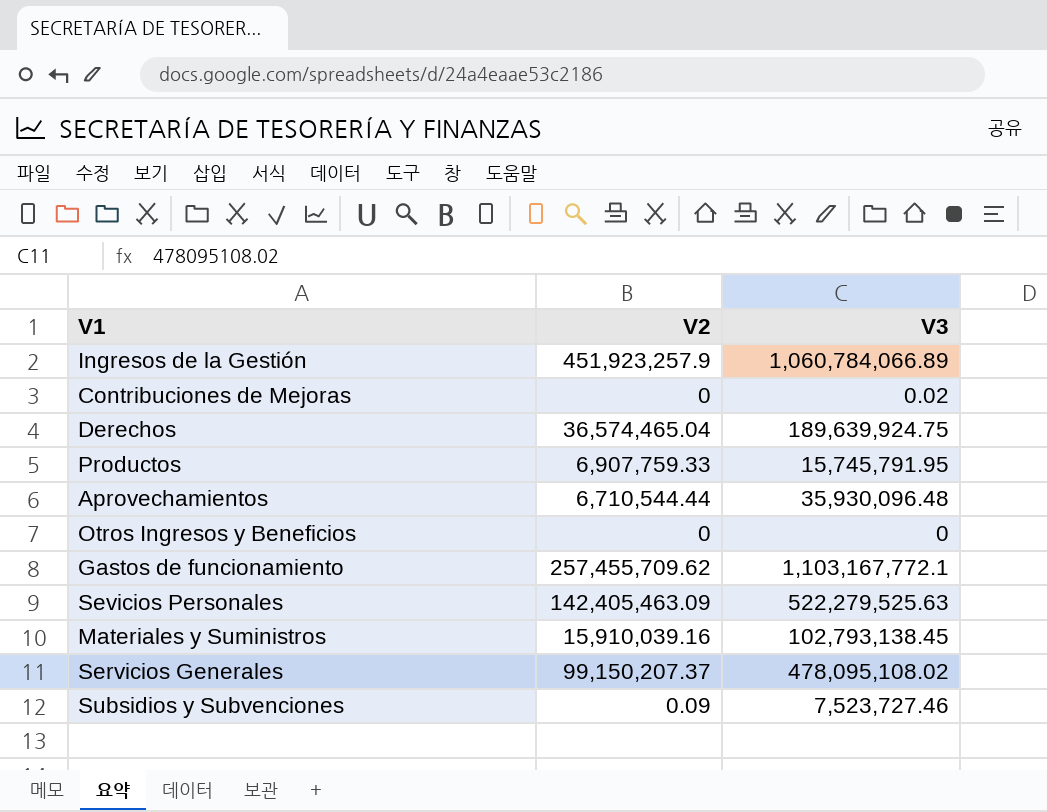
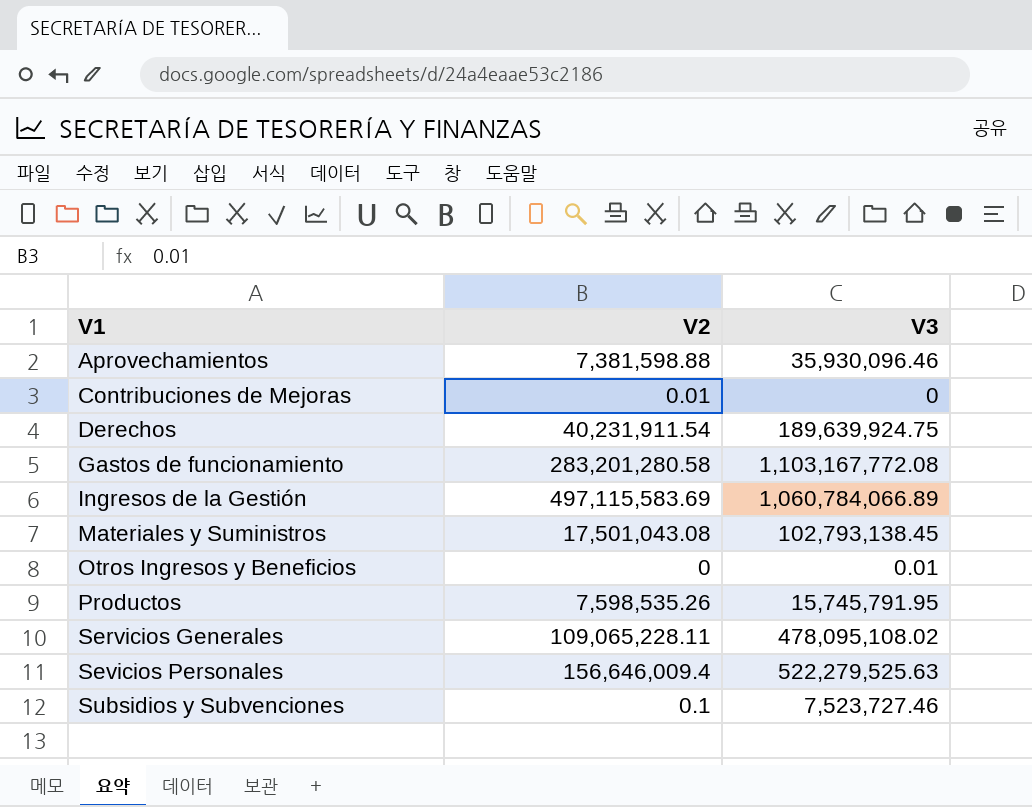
row order: none -> V1 ascending
Aprovechamientos | V2: 6,710,544.44 -> 7,381,598.88
Aprovechamientos | V3: 35,930,096.48 -> 35,930,096.46
Contribuciones de Mejoras | V2: 0 -> 0.01
Contribuciones de Mejoras | V3: 0.02 -> 0
Derechos | V2: 36,574,465.04 -> 40,231,911.54
Gastos de funcionamiento | V2: 257,455,709.62 -> 283,201,280.58
Gastos de funcionamiento | V3: 1,103,167,772.1 -> 1,103,167,772.08
Ingresos de la Gestión | V2: 451,923,257.9 -> 497,115,583.69
Materiales y Suministros | V2: 15,910,039.16 -> 17,501,043.08
Otros Ingresos y Beneficios | V3: 0 -> 0.01
Productos | V2: 6,907,759.33 -> 7,598,535.26
Servicios Generales | V2: 99,150,207.37 -> 109,065,228.11
Sevicios Personales | V2: 142,405,463.09 -> 156,646,009.4
Subsidios y Subvenciones | V2: 0.09 -> 0.1

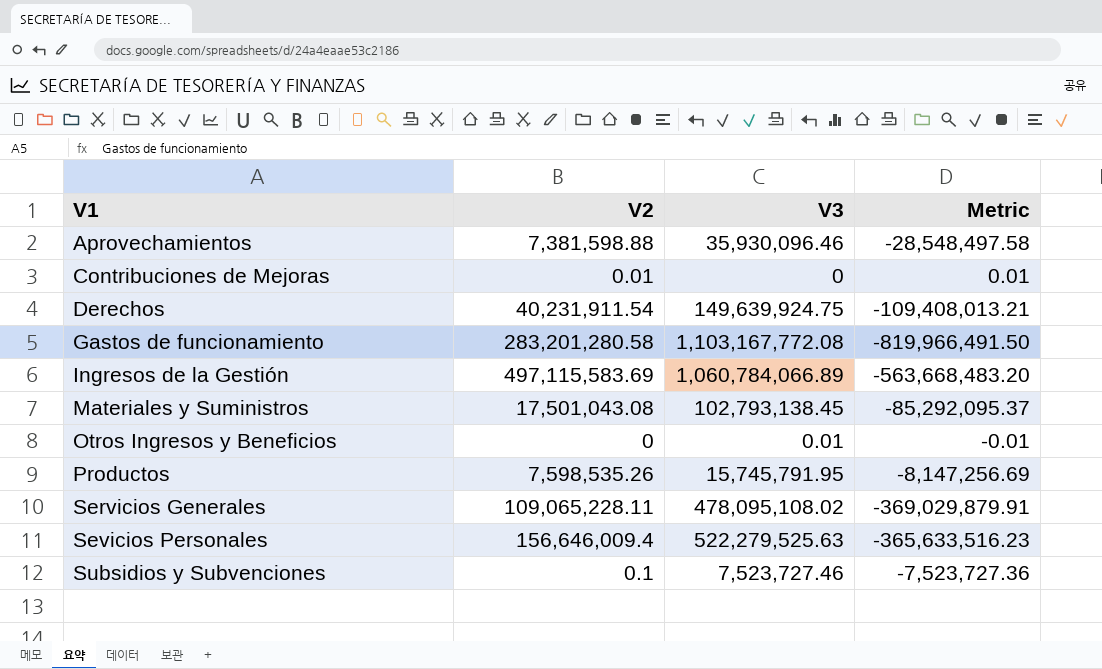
column Metric | formula: none -> [V2] - [V3]
Derechos | V3: 189,639,924.75 -> 149,639,924.75

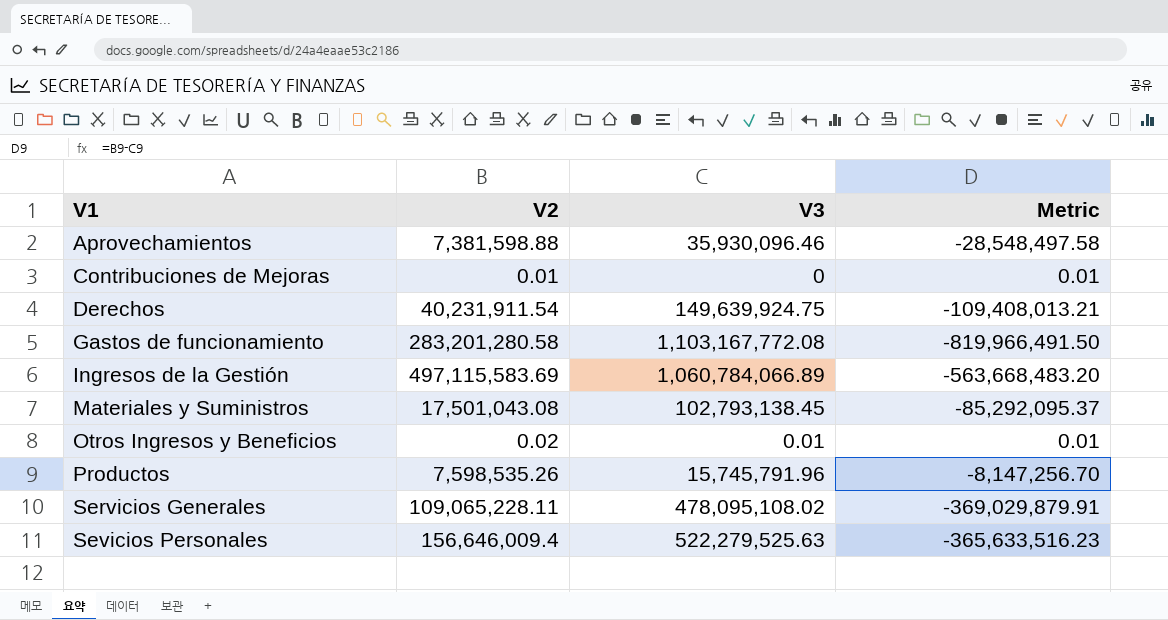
row Subsidios y Subvenciones: 0.1 | 7,523,727.46 | -7,523,727.36 -> none
Otros Ingresos y Beneficios | V2: 0 -> 0.02
Otros Ingresos y Beneficios | Metric: -0.01 -> 0.01
Productos | V3: 15,745,791.95 -> 15,745,791.96
Productos | Metric: -8,147,256.69 -> -8,147,256.70

